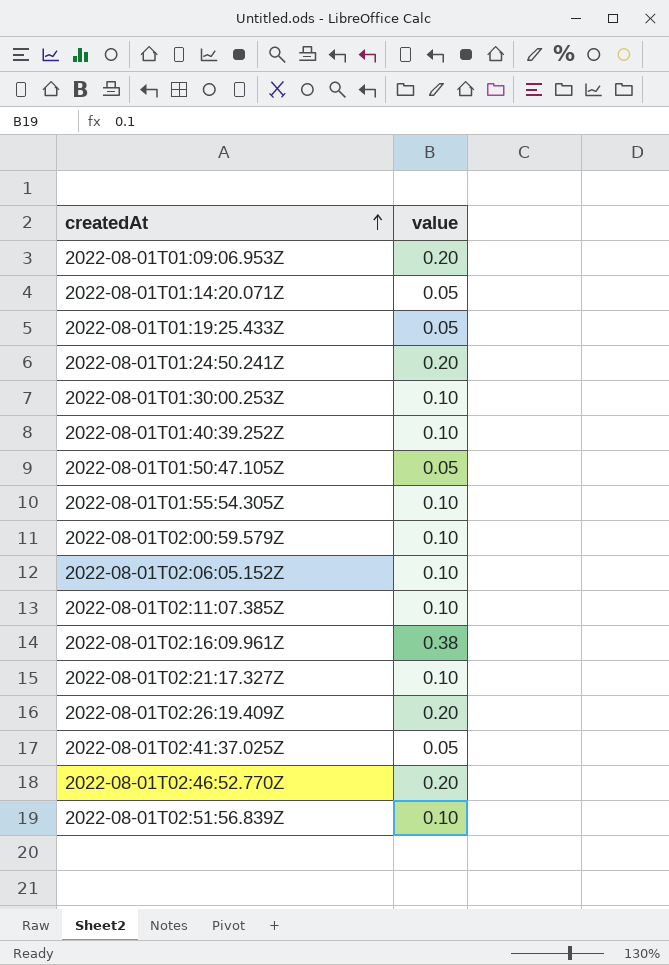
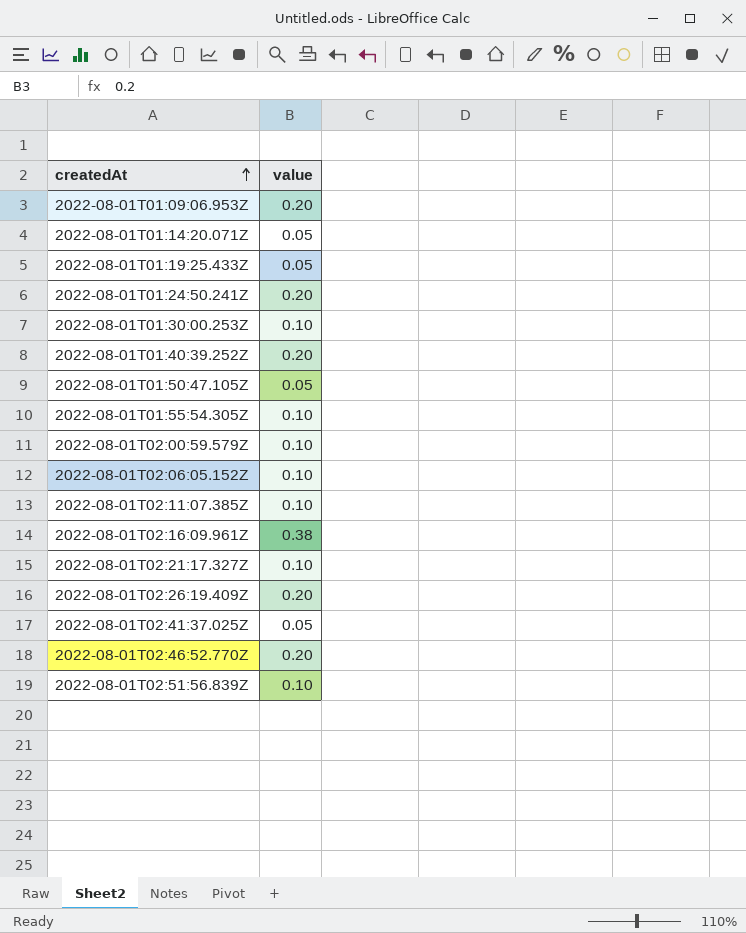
2022-08-01T01:40:39.252Z | value: 0.10 -> 0.20

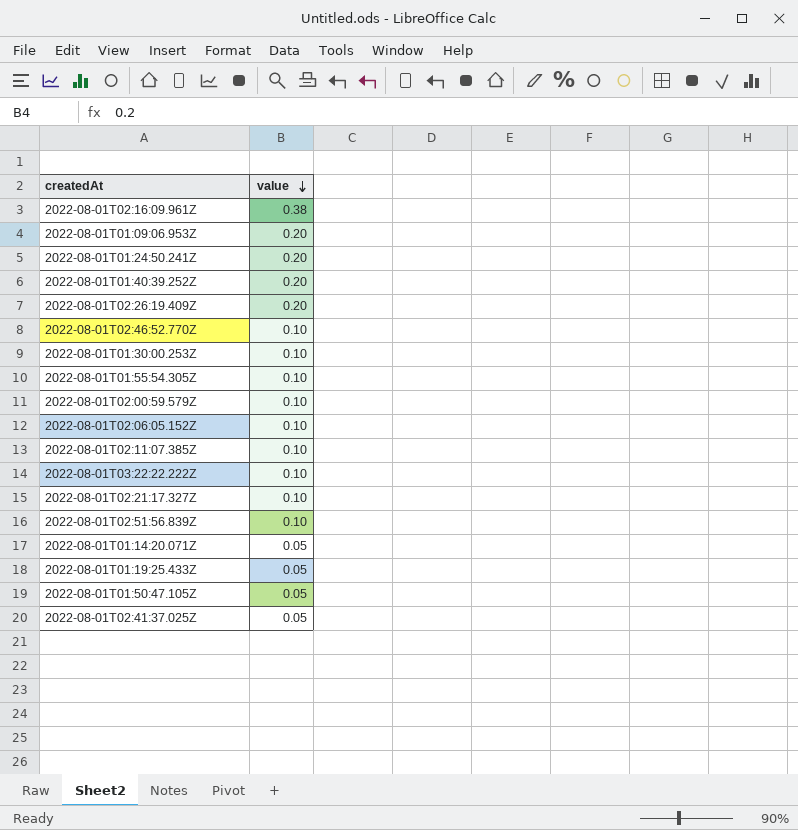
row order: createdAt ascending -> value descending
2022-08-01T02:46:52.770Z | value: 0.20 -> 0.10
row 2022-08-01T03:22:22.222Z: none -> 0.10

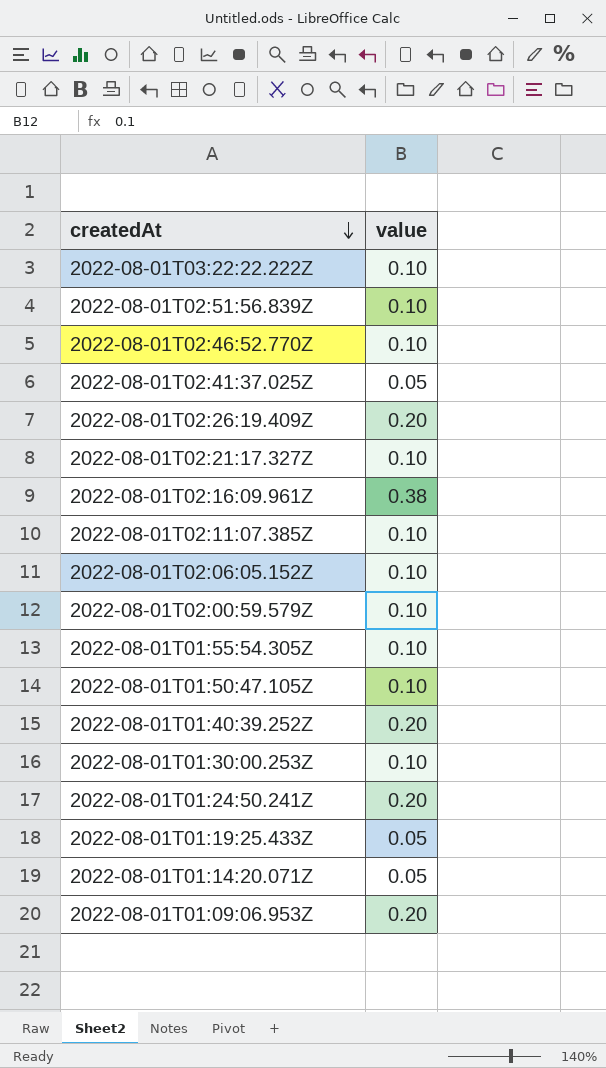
row order: value descending -> createdAt descending
2022-08-01T01:50:47.105Z | value: 0.05 -> 0.10

